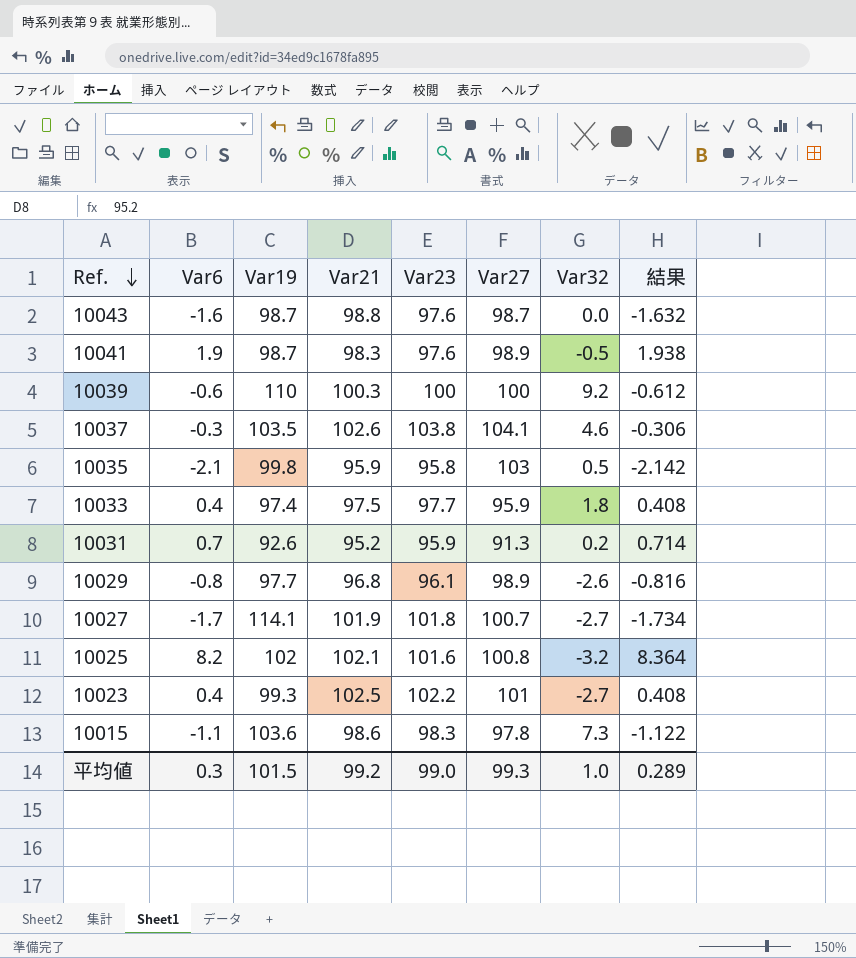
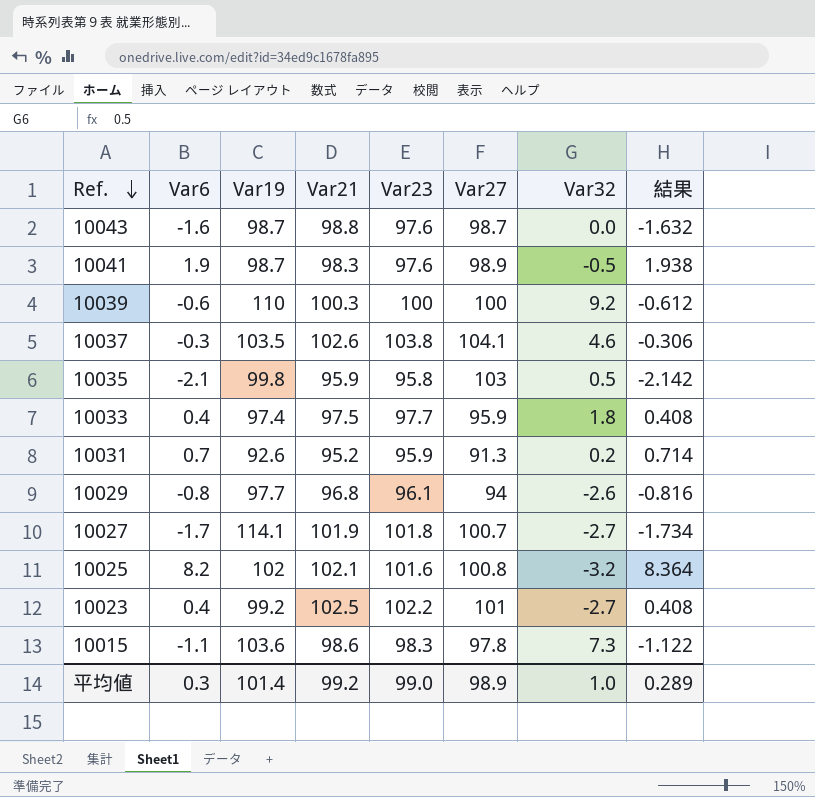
10029 | Var27: 98.9 -> 94
10023 | Var19: 99.3 -> 99.2
平均値 | Var19: 101.5 -> 101.4
平均値 | Var27: 99.3 -> 98.9

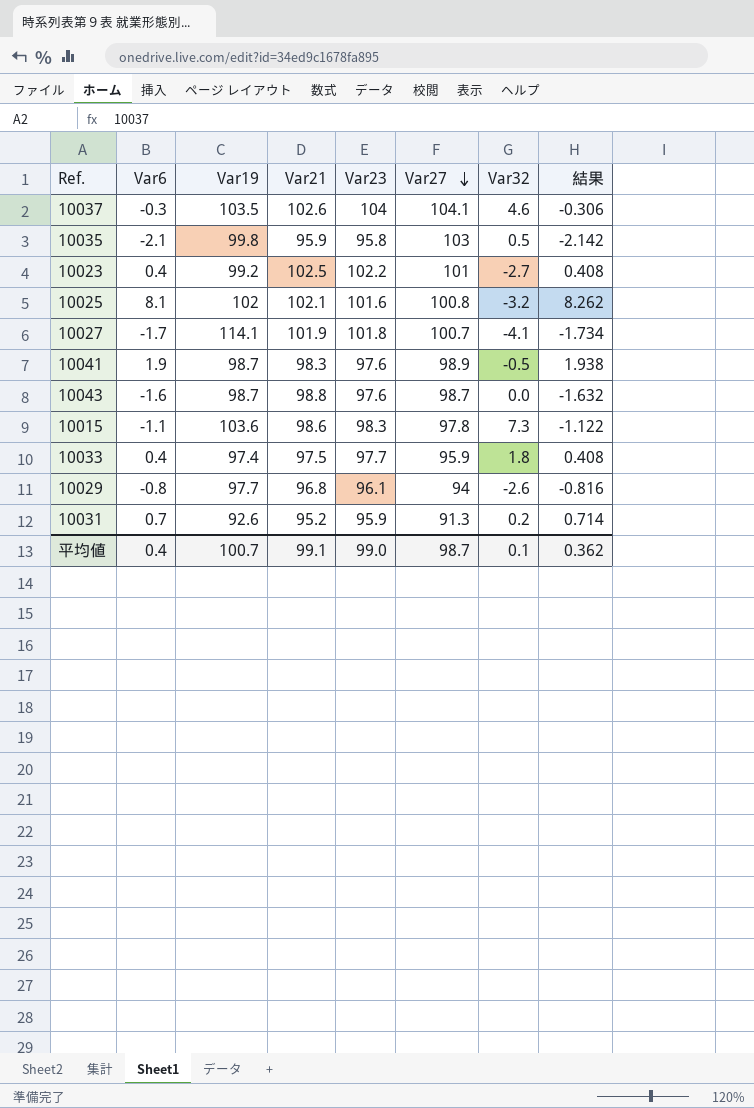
row order: Ref. descending -> Var27 descending
row 10039: -0.6 | 110 | 100.3 | 100 | 100 | 9.2 | -0.612 -> none
10037 | Var23: 103.8 -> 104
10025 | Var6: 8.2 -> 8.1
10025 | 結果: 8.364 -> 8.262
10027 | Var32: -2.7 -> -4.1
平均値 | Var6: 0.3 -> 0.4
平均値 | Var19: 101.4 -> 100.7
平均値 | Var21: 99.2 -> 99.1
平均値 | Var27: 98.9 -> 98.7
平均値 | Var32: 1.0 -> 0.1
平均値 | 結果: 0.289 -> 0.362

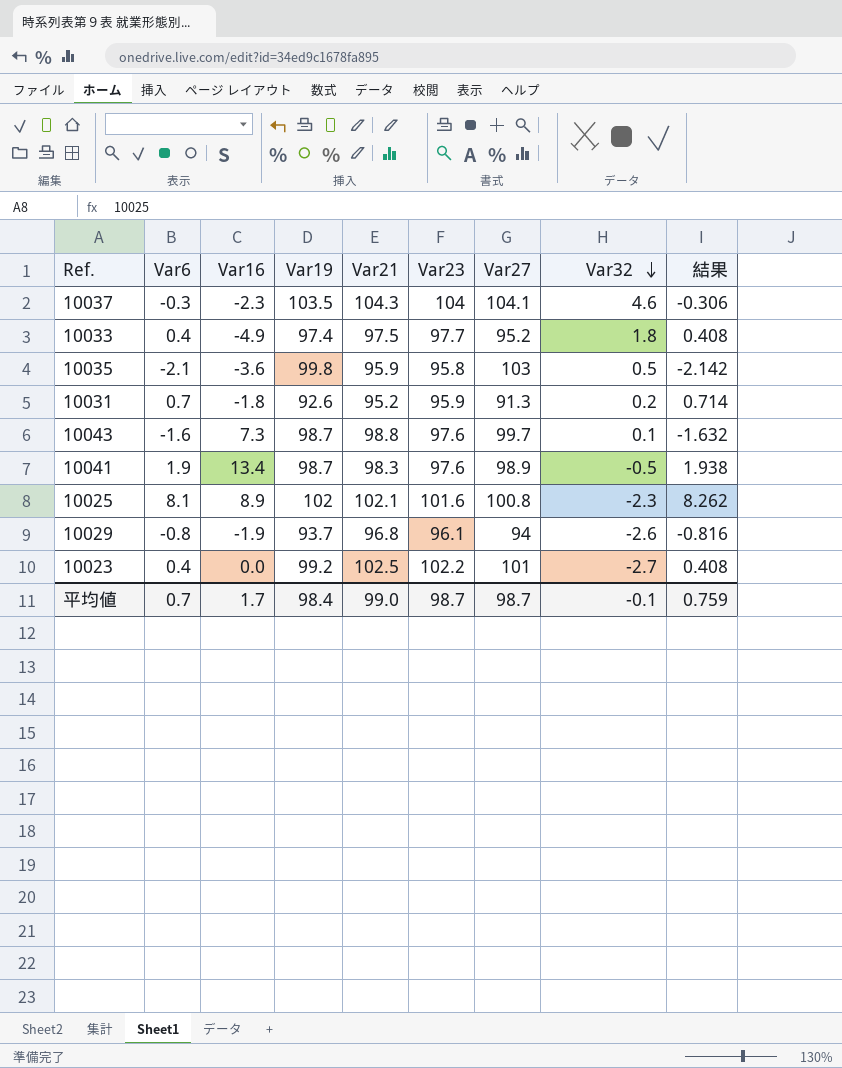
row order: Var27 descending -> Var32 descending
column Var16 | position: none -> 3
row 10027: -1.7 | 114.1 | 101.9 | 101.8 | 100.7 | -4.1 | -1.734 -> none
row 10015: -1.1 | 103.6 | 98.6 | 98.3 | 97.8 | 7.3 | -1.122 -> none
10037 | Var21: 102.6 -> 104.3
10033 | Var27: 95.9 -> 95.2
10043 | Var27: 98.7 -> 99.7
10043 | Var32: 0.0 -> 0.1
10025 | Var32: -3.2 -> -2.3
10029 | Var19: 97.7 -> 93.7
平均値 | Var6: 0.4 -> 0.7
平均値 | Var19: 100.7 -> 98.4
平均値 | Var21: 99.1 -> 99.0
平均値 | Var23: 99.0 -> 98.7
平均値 | Var32: 0.1 -> -0.1
平均値 | 結果: 0.362 -> 0.759

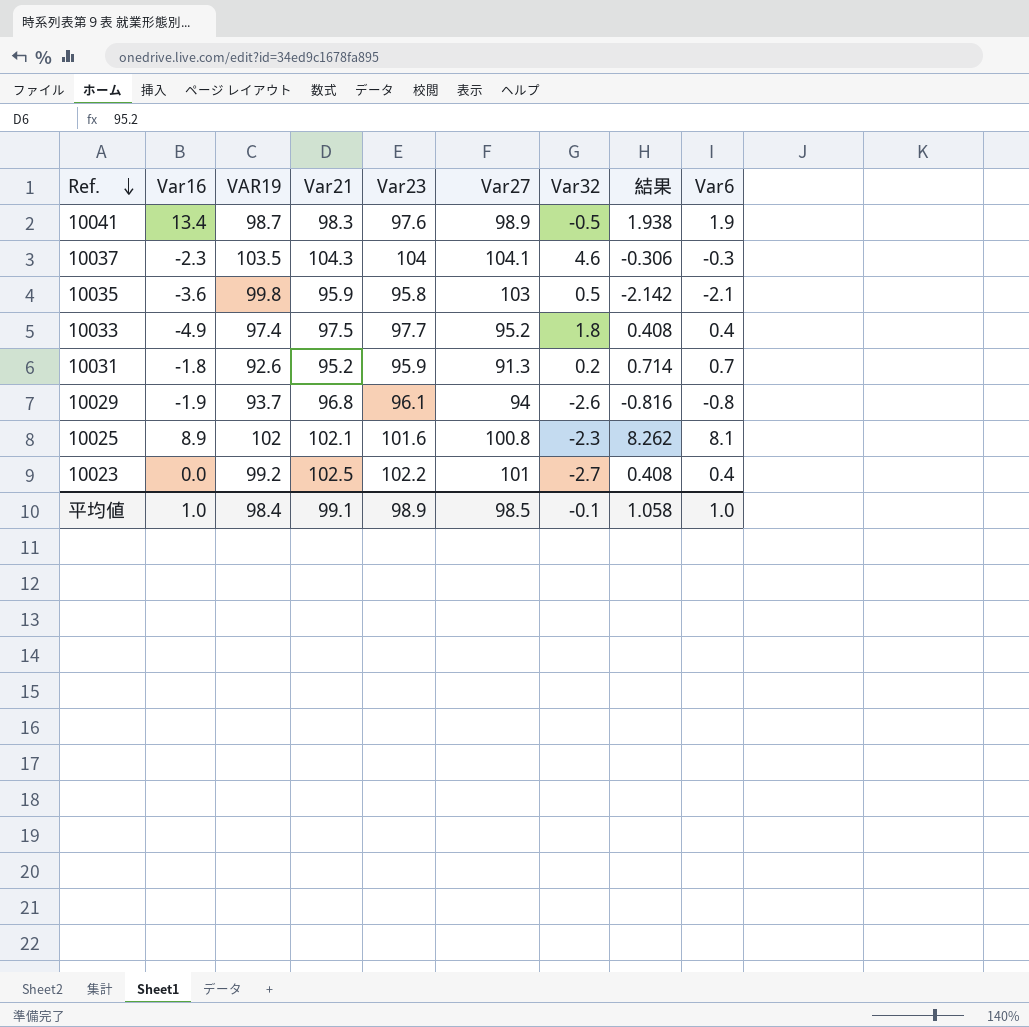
row order: Var32 descending -> Ref. descending
column name: Var19 -> VAR19
column Var6 | position: 2 -> 9
row 10043: -1.6 | 7.3 | 98.7 | 98.8 | 97.6 | 99.7 | 0.1 | -1.632 -> none
平均値 | Var16: 1.7 -> 1.0
平均値 | Var21: 99.0 -> 99.1
平均値 | Var23: 98.7 -> 98.9
平均値 | Var27: 98.7 -> 98.5
平均値 | 結果: 0.759 -> 1.058
平均値 | Var6: 0.7 -> 1.0

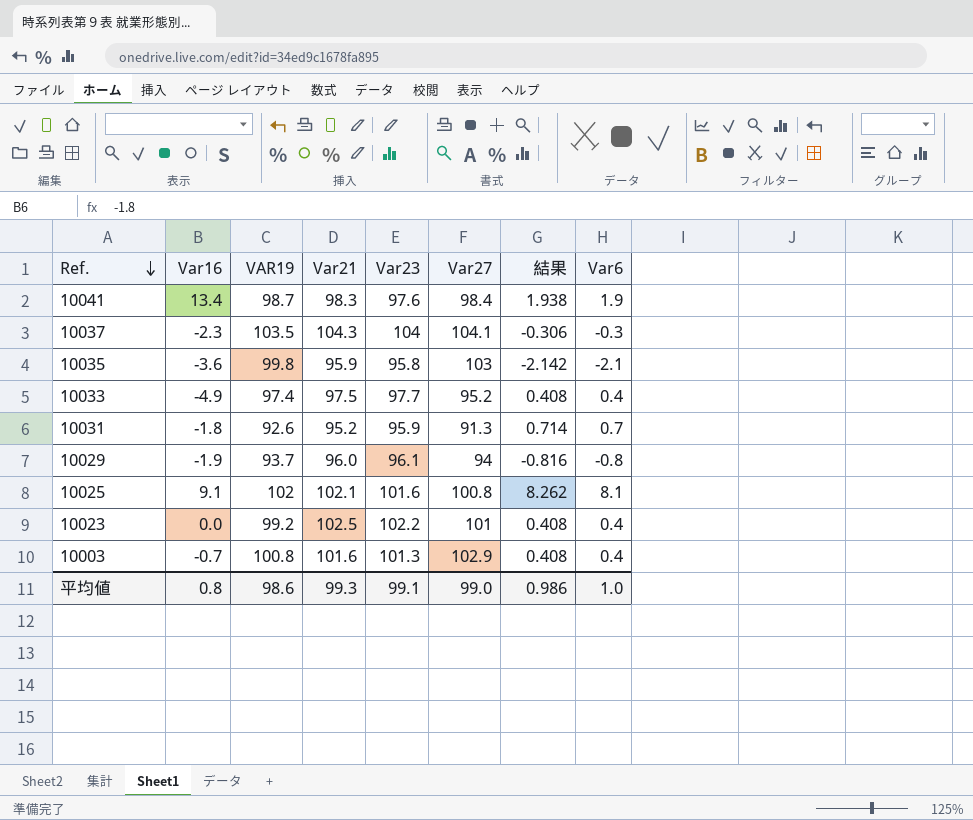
column Var32 | position: 7 -> none
10041 | Var27: 98.9 -> 98.4
10029 | Var21: 96.8 -> 96.0
10025 | Var16: 8.9 -> 9.1
row 10003: none -> -0.7 | 100.8 | 101.6 | 101.3 | 102.9 | 0.408 | 0.4
平均値 | Var16: 1.0 -> 0.8
平均値 | VAR19: 98.4 -> 98.6
平均値 | Var21: 99.1 -> 99.3
平均値 | Var23: 98.9 -> 99.1
平均値 | Var27: 98.5 -> 99.0
平均値 | 結果: 1.058 -> 0.986

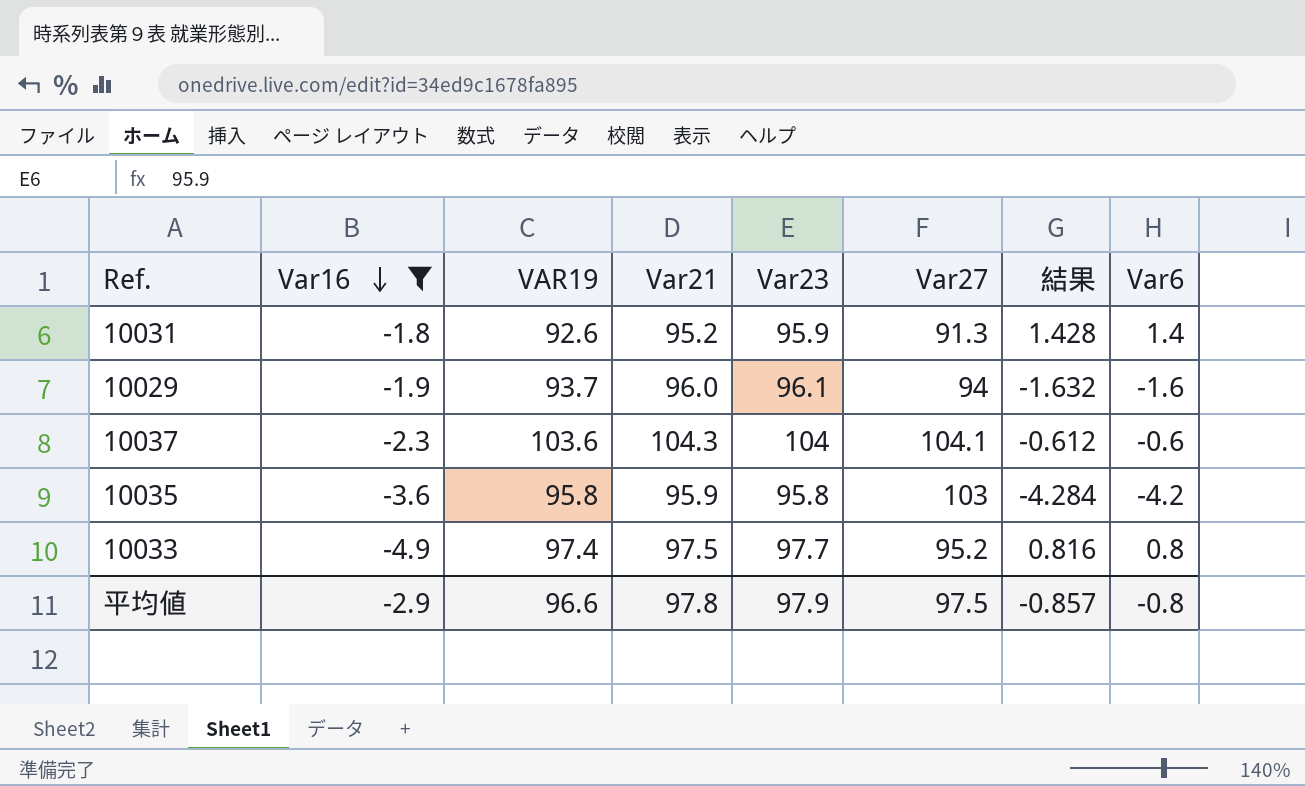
filter: none -> Var16 <= -1.8
row order: Ref. descending -> Var16 descending
10031 | 結果: 0.714 -> 1.428
10031 | Var6: 0.7 -> 1.4
10029 | 結果: -0.816 -> -1.632
10029 | Var6: -0.8 -> -1.6
10037 | VAR19: 103.5 -> 103.6
10037 | 結果: -0.306 -> -0.612
10037 | Var6: -0.3 -> -0.6
10035 | VAR19: 99.8 -> 95.8
10035 | 結果: -2.142 -> -4.284
10035 | Var6: -2.1 -> -4.2
10033 | 結果: 0.408 -> 0.816
10033 | Var6: 0.4 -> 0.8
平均値 | Var16: 0.8 -> -2.9
平均値 | VAR19: 98.6 -> 96.6
平均値 | Var21: 99.3 -> 97.8
平均値 | Var23: 99.1 -> 97.9
平均値 | Var27: 99.0 -> 97.5
平均値 | 結果: 0.986 -> -0.857
平均値 | Var6: 1.0 -> -0.8

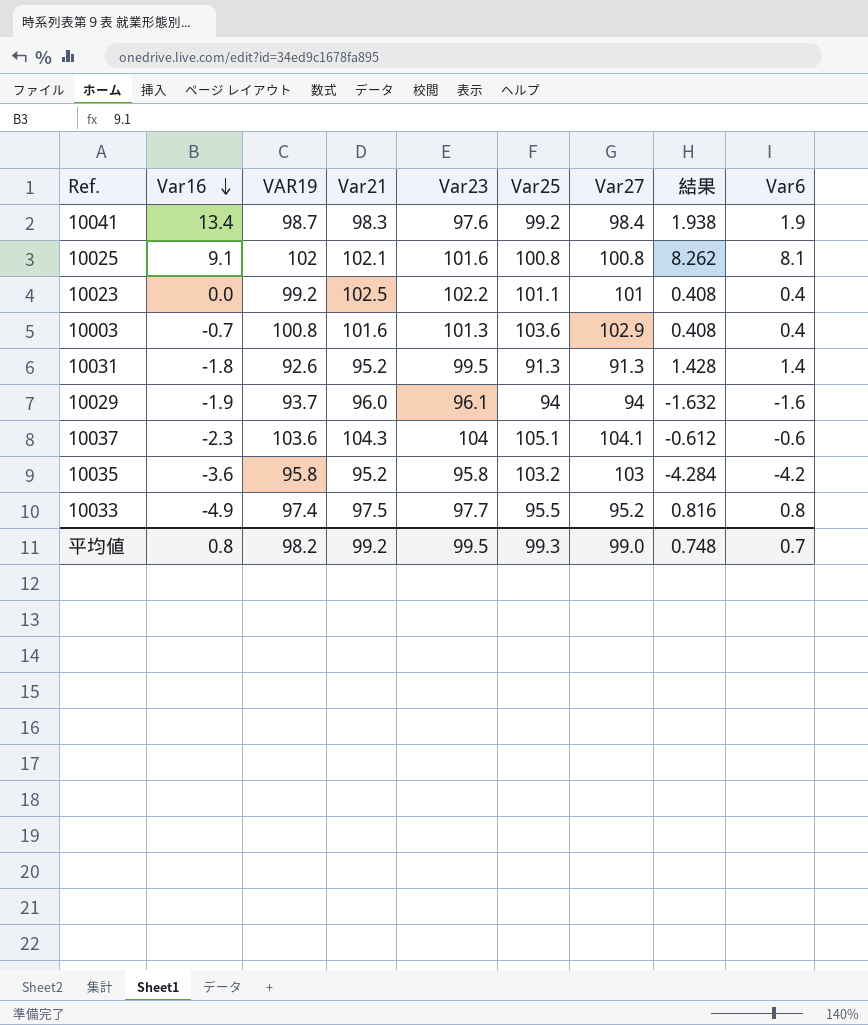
filter: Var16 <= -1.8 -> none
column Var25 | position: none -> 6
10031 | Var23: 95.9 -> 99.5
10035 | Var21: 95.9 -> 95.2
平均値 | Var16: -2.9 -> 0.8
平均値 | VAR19: 96.6 -> 98.2
平均値 | Var21: 97.8 -> 99.2
平均値 | Var23: 97.9 -> 99.5
平均値 | Var27: 97.5 -> 99.0
平均値 | 結果: -0.857 -> 0.748
平均値 | Var6: -0.8 -> 0.7

